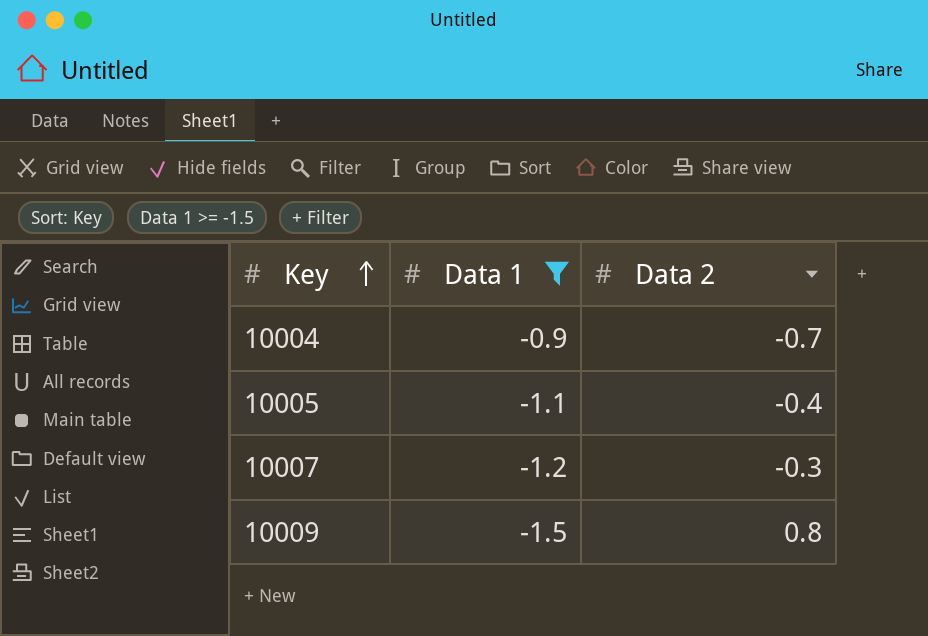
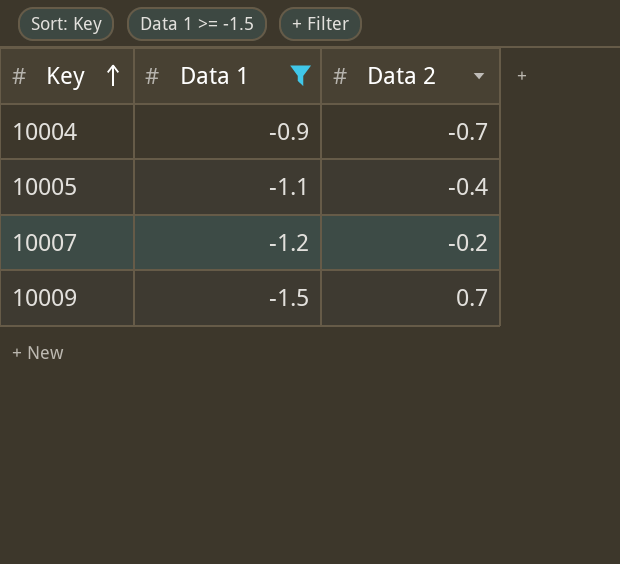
10007 | Data 2: -0.3 -> -0.2
10009 | Data 2: 0.8 -> 0.7

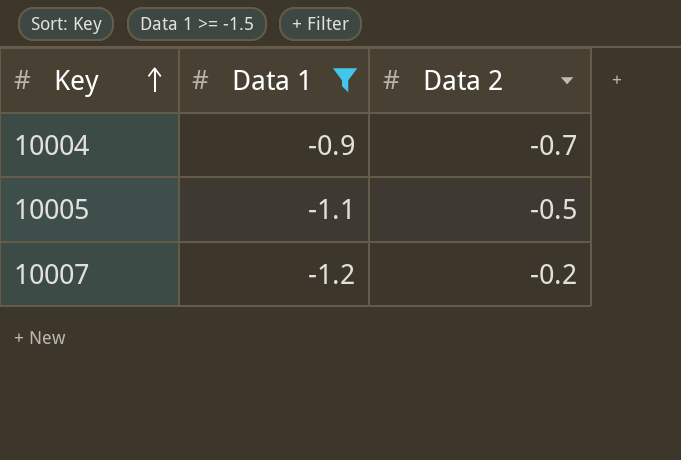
row 10009: -1.5 | 0.7 -> none
10005 | Data 2: -0.4 -> -0.5

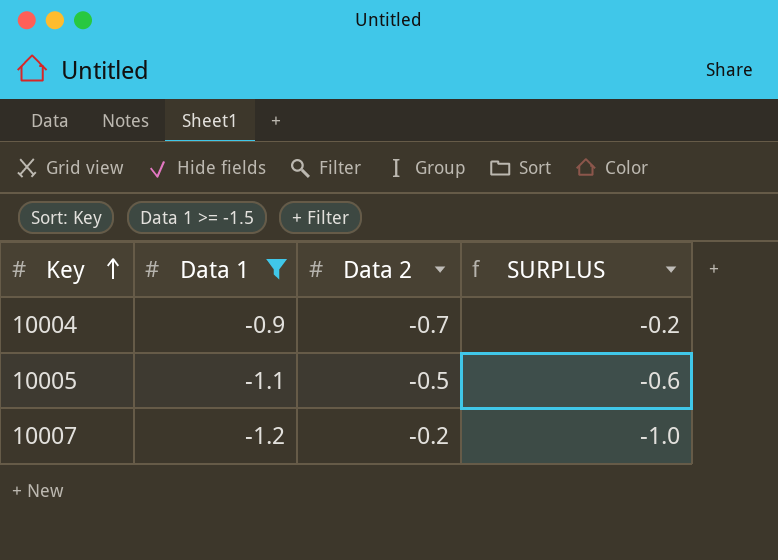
column SURPLUS | formula: none -> [Data 1] - [Data 2]

